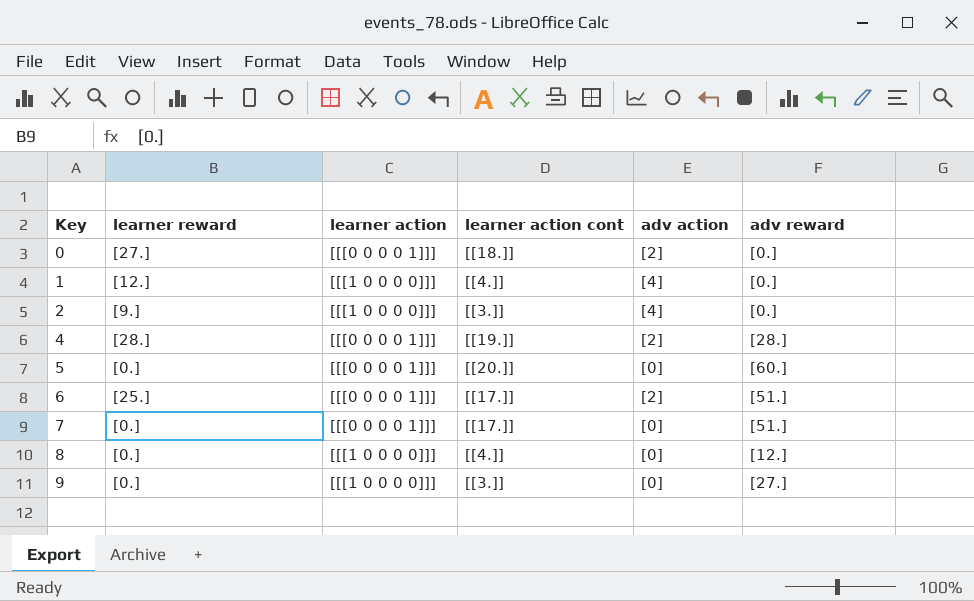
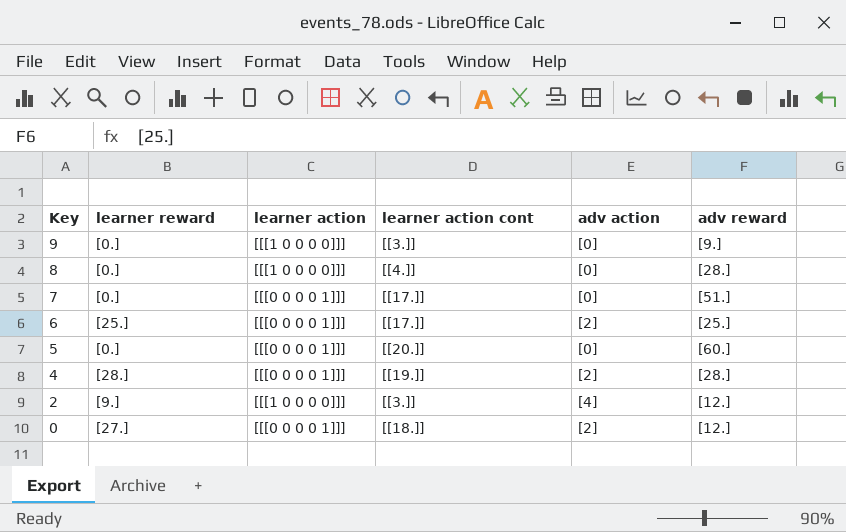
row order: Key ascending -> Key descending
row 1: [12.] | [[[1 0 0 0 0]]] | [[4.]] | [4] | [0.] -> none
9 | adv reward: [27.] -> [9.]
8 | adv reward: [12.] -> [28.]
6 | adv reward: [51.] -> [25.]
2 | adv reward: [0.] -> [12.]
0 | adv reward: [0.] -> [12.]

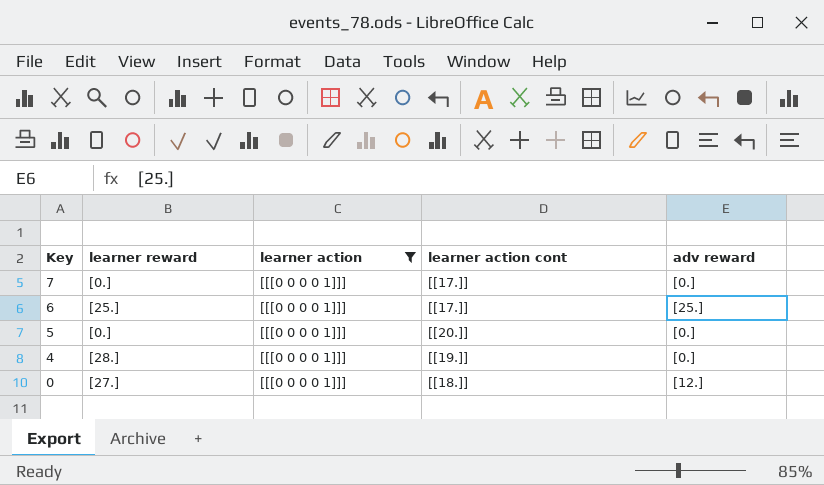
filter: none -> learner action = [[[0 0 0 0 1]]]
column adv action | position: 5 -> none
7 | adv reward: [51.] -> [0.]
5 | adv reward: [60.] -> [0.]
4 | adv reward: [28.] -> [0.]

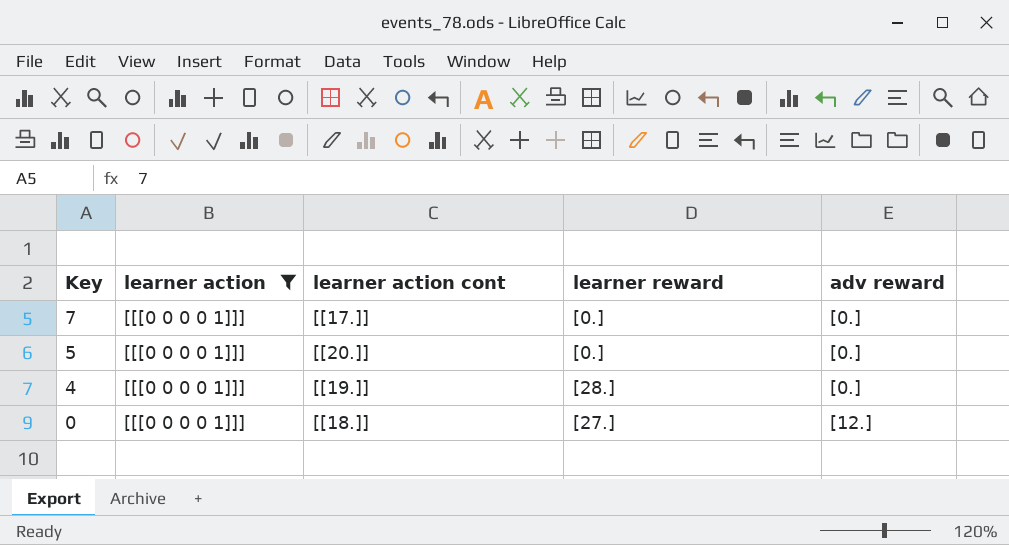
column learner reward | position: 2 -> 4
row 6: [25.] | [[[0 0 0 0 1]]] | [[17.]] | [25.] -> none

